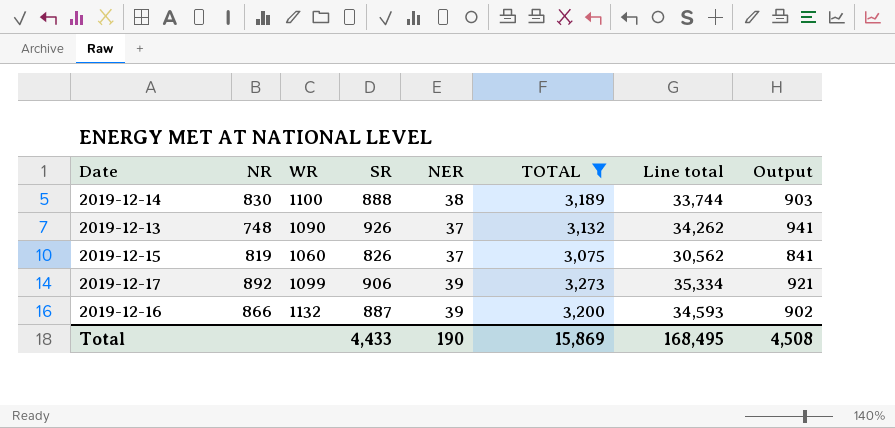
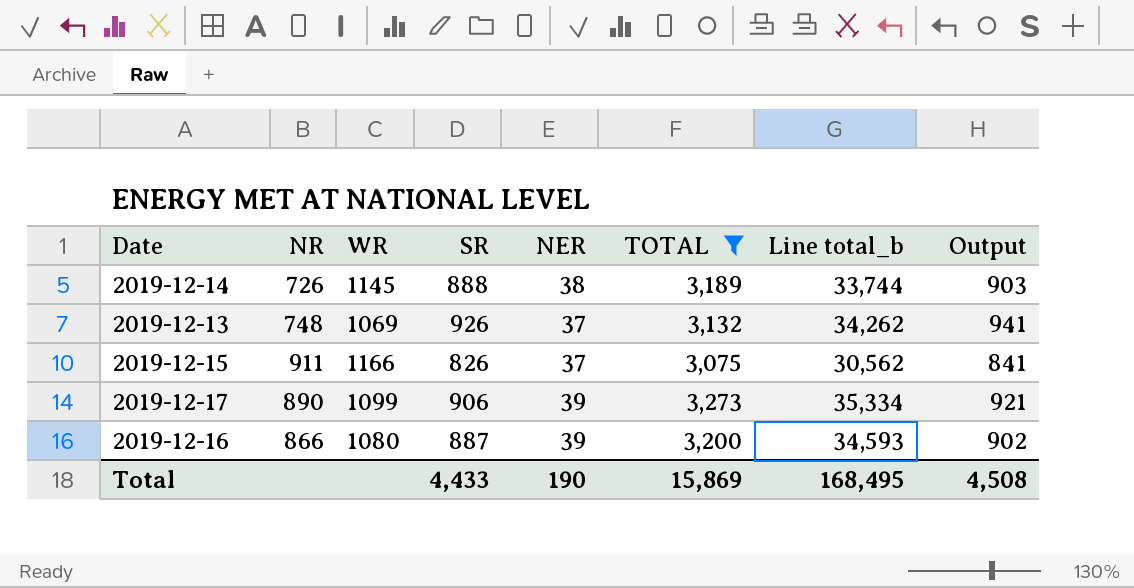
column name: Line total -> Line total_b
2019-12-14 | NR: 830 -> 726
2019-12-14 | WR: 1100 -> 1145
2019-12-13 | WR: 1090 -> 1069
2019-12-15 | NR: 819 -> 911
2019-12-15 | WR: 1060 -> 1166
2019-12-17 | NR: 892 -> 890
2019-12-16 | WR: 1132 -> 1080

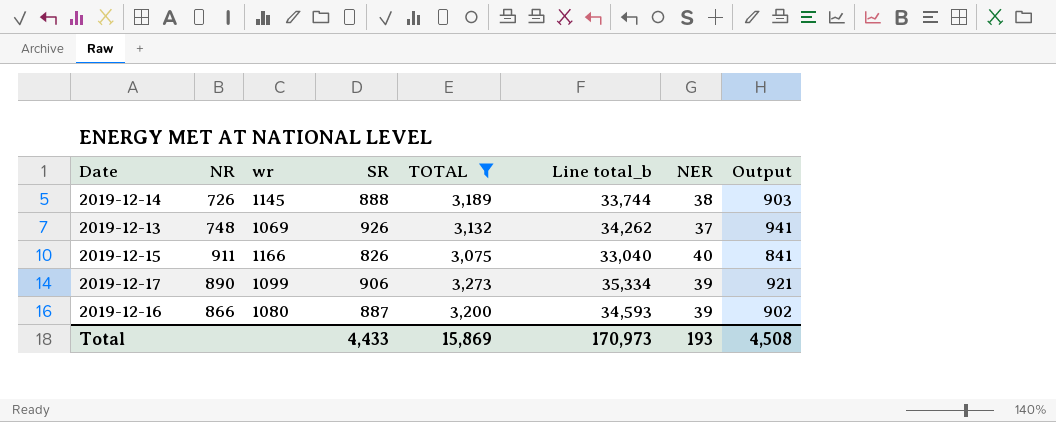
column name: WR -> wr
column NER | position: 5 -> 7
2019-12-15 | Line total_b: 30,562 -> 33,040
2019-12-15 | NER: 37 -> 40
Total | Line total_b: 168,495 -> 170,973
Total | NER: 190 -> 193

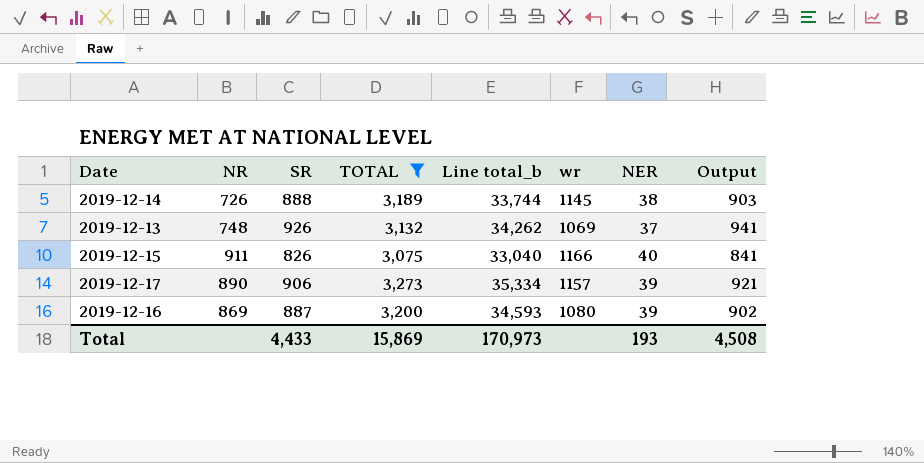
column wr | position: 3 -> 6
2019-12-17 | wr: 1099 -> 1157
2019-12-16 | NR: 866 -> 869

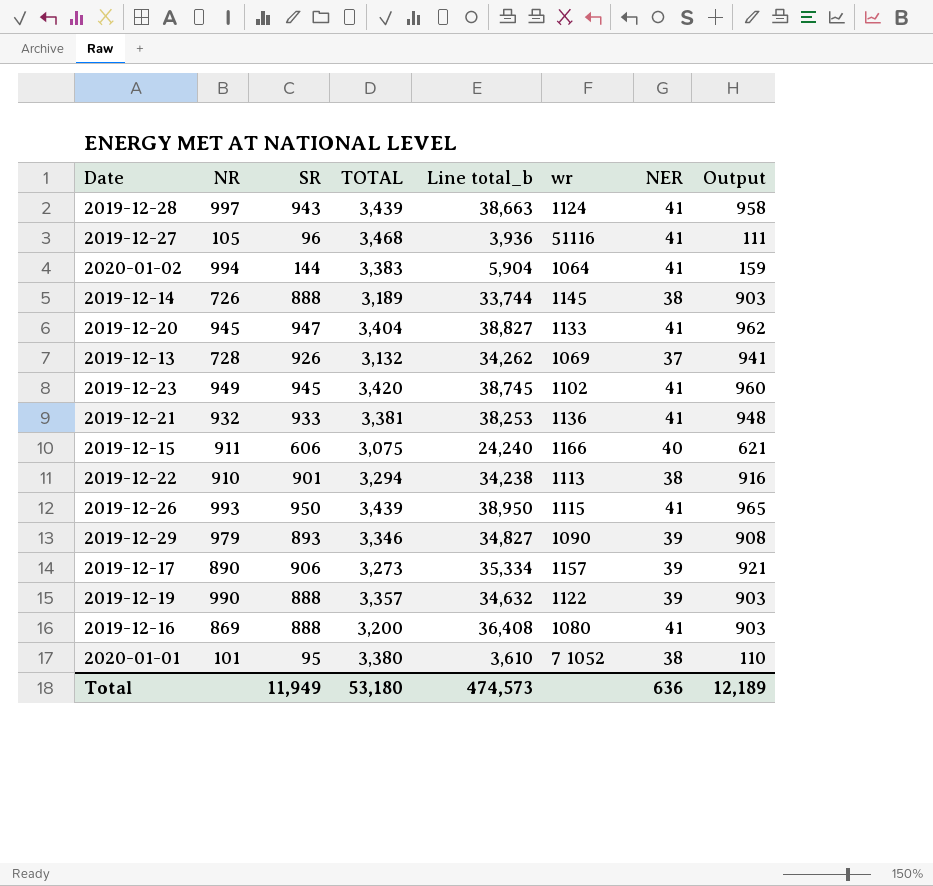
filter: TOTAL <= 3,273 -> none
2019-12-13 | NR: 748 -> 728
2019-12-15 | SR: 826 -> 606
2019-12-15 | Line total_b: 33,040 -> 24,240
2019-12-15 | Output: 841 -> 621
2019-12-16 | SR: 887 -> 888
2019-12-16 | Line total_b: 34,593 -> 36,408
2019-12-16 | NER: 39 -> 41
2019-12-16 | Output: 902 -> 903
Total | SR: 4,433 -> 11,949
Total | TOTAL: 15,869 -> 53,180
Total | Line total_b: 170,973 -> 474,573
Total | NER: 193 -> 636
Total | Output: 4,508 -> 12,189

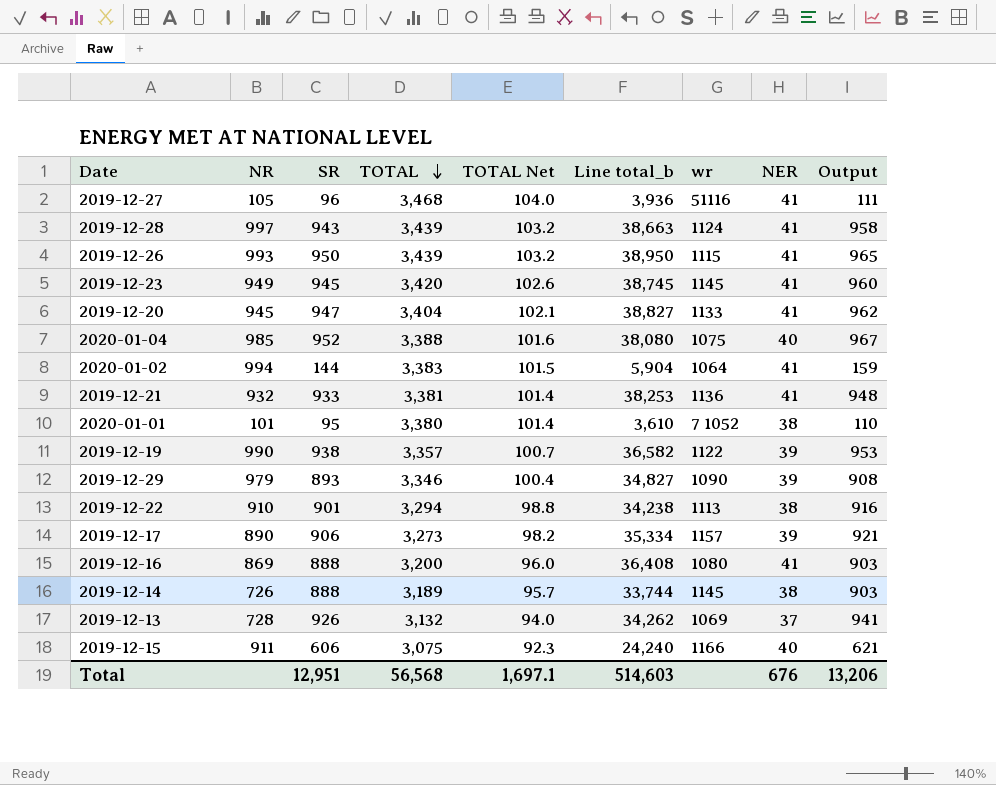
row order: none -> TOTAL descending
column TOTAL Net | formula: none -> [TOTAL] * 0.03
2019-12-23 | wr: 1102 -> 1145
row 2020-01-04: none -> 985 | 952 | 3,388 | 101.6 | 38,080 | 1075 | 40 | 967
2019-12-19 | SR: 888 -> 938
2019-12-19 | Line total_b: 34,632 -> 36,582
2019-12-19 | Output: 903 -> 953
Total | SR: 11,949 -> 12,951
Total | TOTAL: 53,180 -> 56,568
Total | Line total_b: 474,573 -> 514,603
Total | NER: 636 -> 676
Total | Output: 12,189 -> 13,206

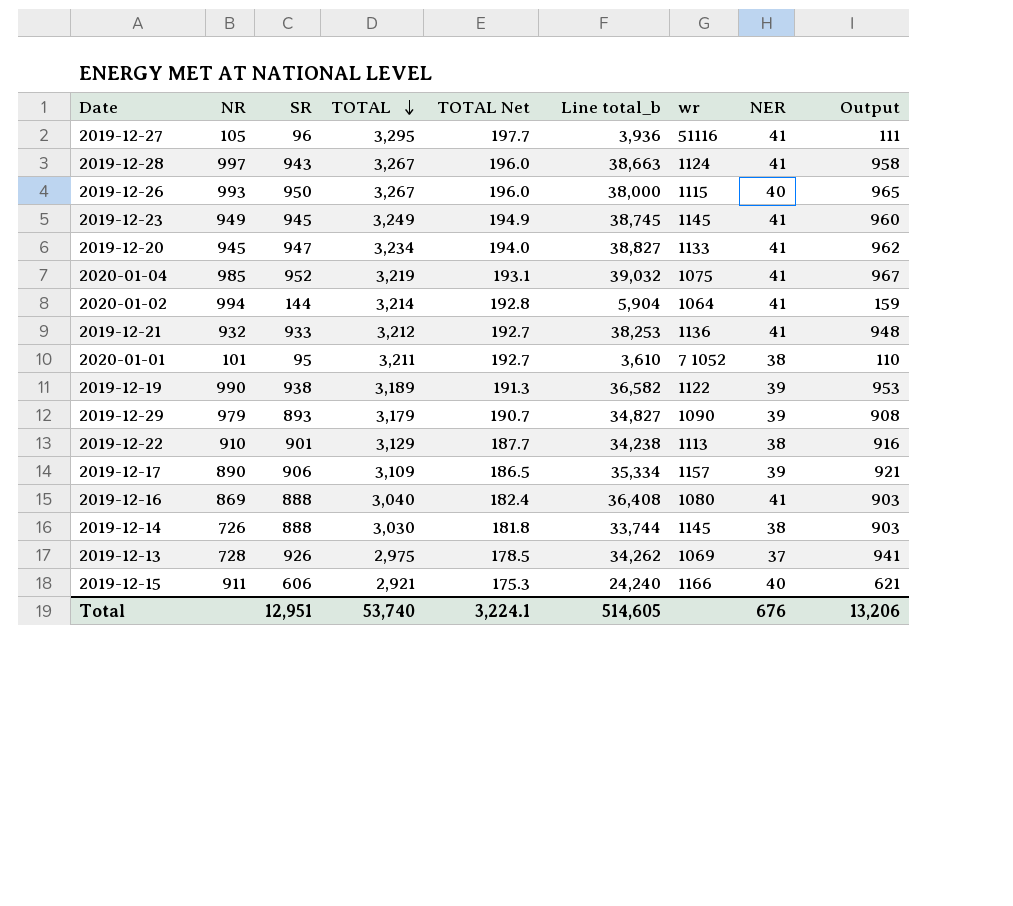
column TOTAL Net | formula: [TOTAL] * 0.03 -> [TOTAL] * 0.06
2019-12-27 | TOTAL: 3,468 -> 3,295
2019-12-28 | TOTAL: 3,439 -> 3,267
2019-12-26 | TOTAL: 3,439 -> 3,267
2019-12-26 | Line total_b: 38,950 -> 38,000
2019-12-26 | NER: 41 -> 40
2019-12-23 | TOTAL: 3,420 -> 3,249
2019-12-20 | TOTAL: 3,404 -> 3,234
2020-01-04 | TOTAL: 3,388 -> 3,219
2020-01-04 | Line total_b: 38,080 -> 39,032
2020-01-04 | NER: 40 -> 41
2020-01-02 | TOTAL: 3,383 -> 3,214
2019-12-21 | TOTAL: 3,381 -> 3,212
2020-01-01 | TOTAL: 3,380 -> 3,211
2019-12-19 | TOTAL: 3,357 -> 3,189
2019-12-29 | TOTAL: 3,346 -> 3,179
2019-12-22 | TOTAL: 3,294 -> 3,129
2019-12-17 | TOTAL: 3,273 -> 3,109
2019-12-16 | TOTAL: 3,200 -> 3,040
2019-12-14 | TOTAL: 3,189 -> 3,030
2019-12-13 | TOTAL: 3,132 -> 2,975
2019-12-15 | TOTAL: 3,075 -> 2,921
Total | TOTAL: 56,568 -> 53,740
Total | TOTAL Net: 1,697.1 -> 3,224.1
Total | Line total_b: 514,603 -> 514,605

